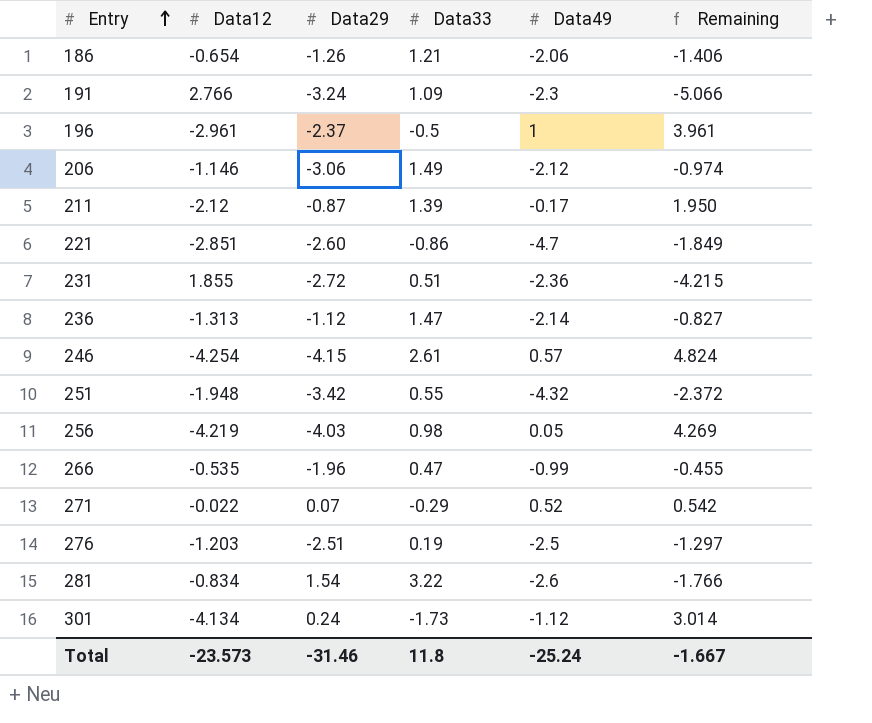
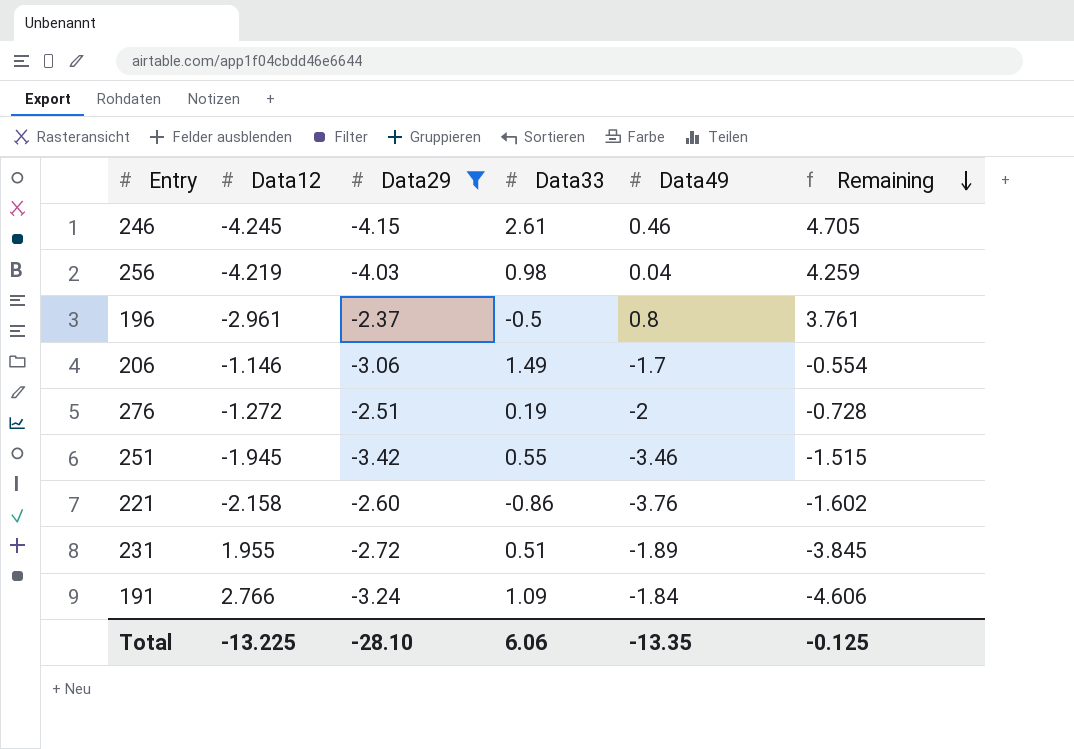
filter: none -> Data29 <= -2.37
row order: Entry ascending -> Remaining descending
246 | Data12: -4.254 -> -4.245
246 | Data49: 0.57 -> 0.46
246 | Remaining: 4.824 -> 4.705
256 | Data49: 0.05 -> 0.04
256 | Remaining: 4.269 -> 4.259
196 | Data49: 1 -> 0.8
196 | Remaining: 3.961 -> 3.761
206 | Data49: -2.12 -> -1.7
206 | Remaining: -0.974 -> -0.554
276 | Data12: -1.203 -> -1.272
276 | Data49: -2.5 -> -2
276 | Remaining: -1.297 -> -0.728
251 | Data12: -1.948 -> -1.945
251 | Data49: -4.32 -> -3.46
251 | Remaining: -2.372 -> -1.515
221 | Data12: -2.851 -> -2.158
221 | Data49: -4.7 -> -3.76
221 | Remaining: -1.849 -> -1.602
231 | Data12: 1.855 -> 1.955
231 | Data49: -2.36 -> -1.89
231 | Remaining: -4.215 -> -3.845
191 | Data49: -2.3 -> -1.84
191 | Remaining: -5.066 -> -4.606
Total | Data12: -23.573 -> -13.225
Total | Data29: -31.46 -> -28.10
Total | Data33: 11.8 -> 6.06
Total | Data49: -25.24 -> -13.35
Total | Remaining: -1.667 -> -0.125

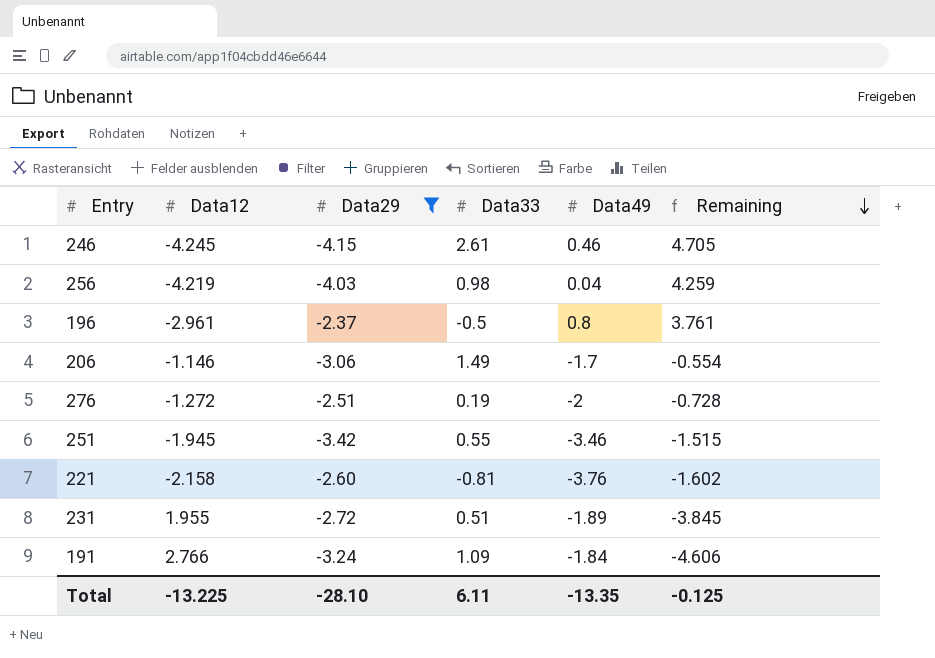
221 | Data33: -0.86 -> -0.81
Total | Data33: 6.06 -> 6.11

